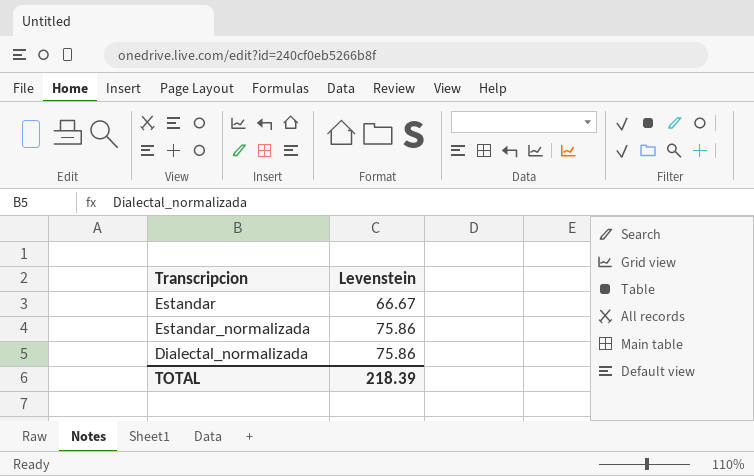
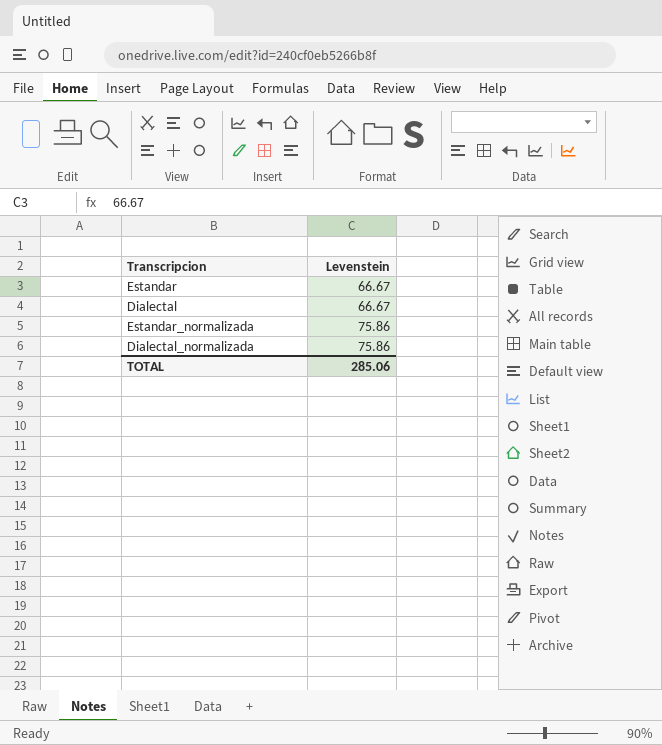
row Dialectal: none -> 66.67
TOTAL | Levenstein: 218.39 -> 285.06

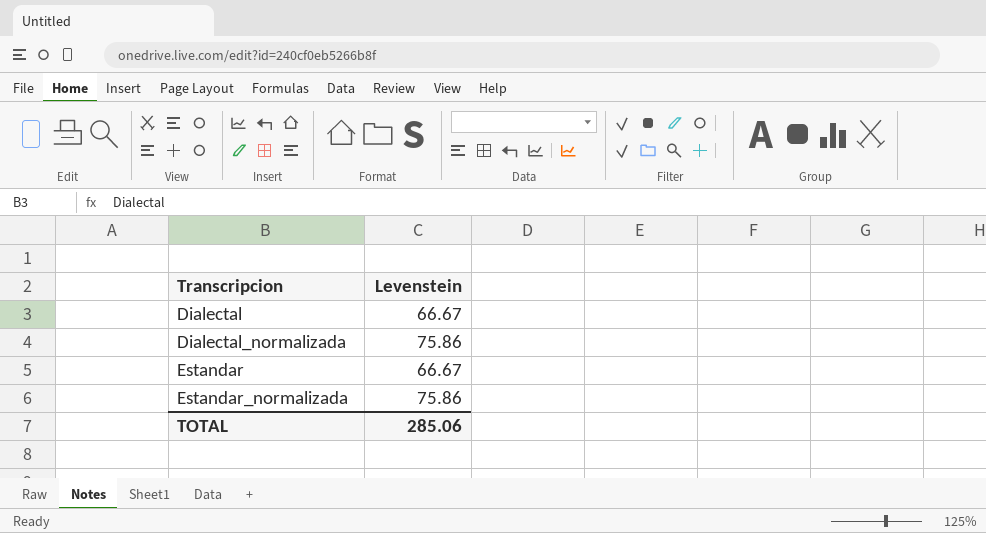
row order: Levenstein ascending -> Transcripcion ascending

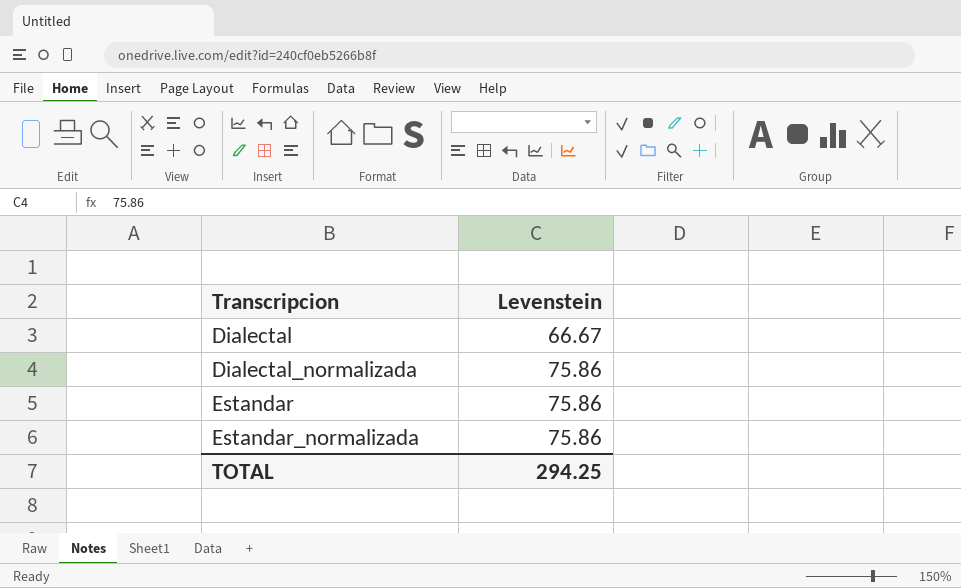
Estandar | Levenstein: 66.67 -> 75.86
TOTAL | Levenstein: 285.06 -> 294.25

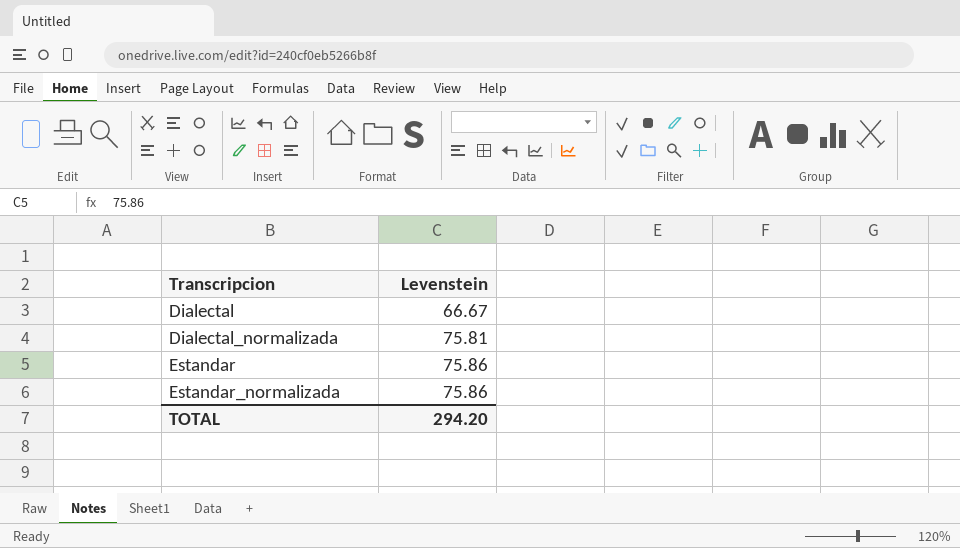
Dialectal_normalizada | Levenstein: 75.86 -> 75.81
TOTAL | Levenstein: 294.25 -> 294.20

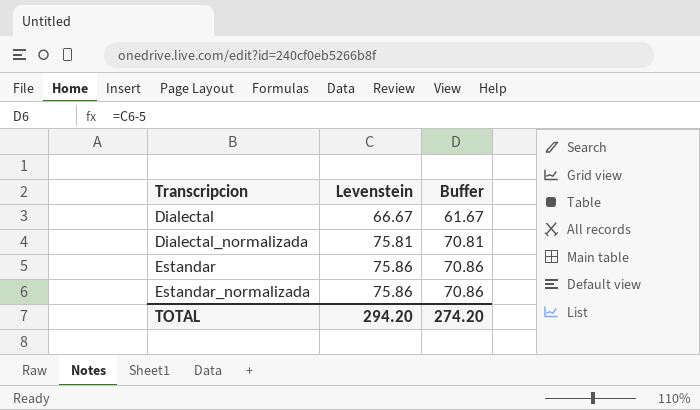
column Buffer | formula: none -> [Levenstein] - 5

